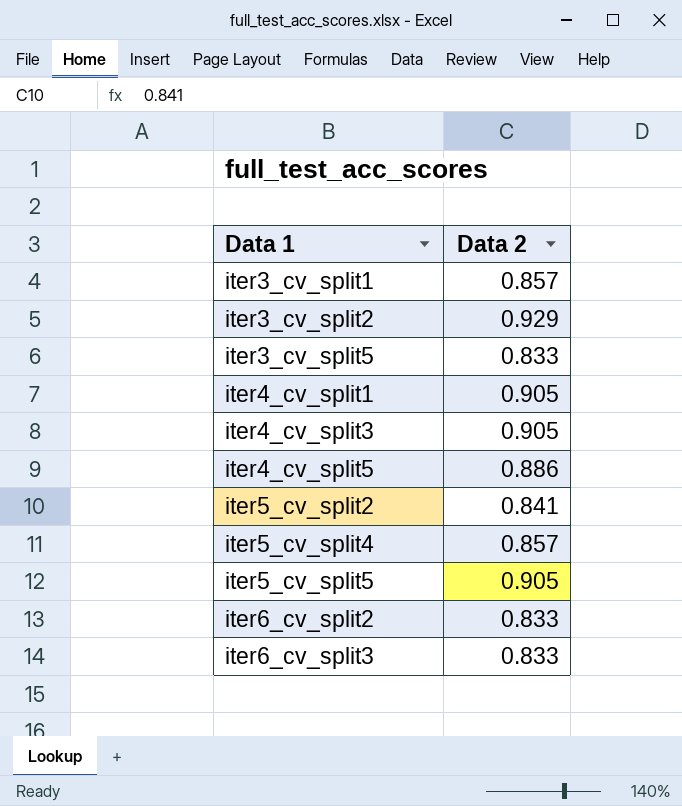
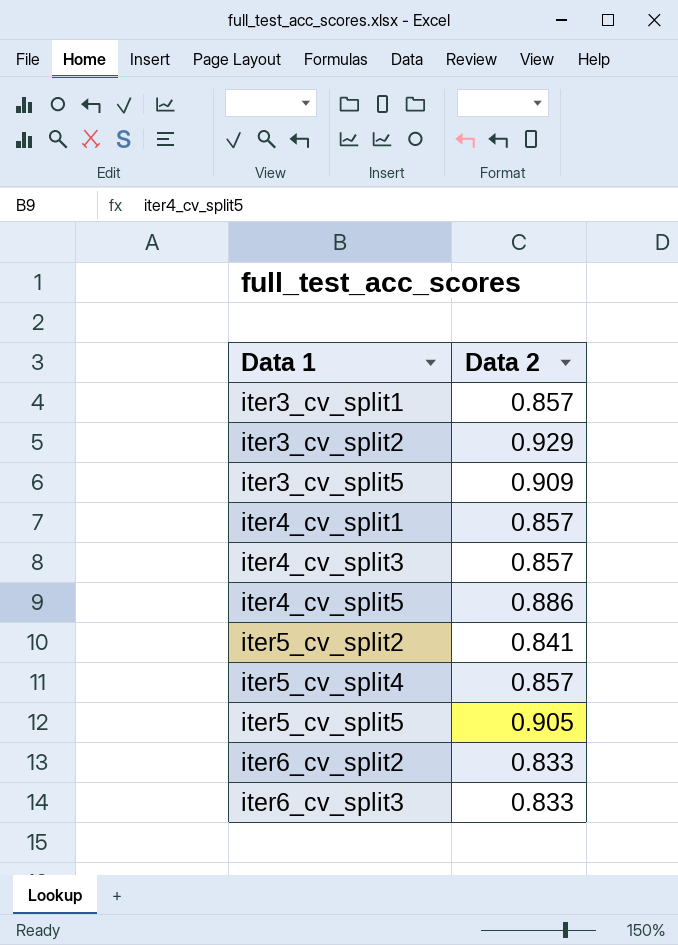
iter3_cv_split5 | Data 2: 0.833 -> 0.909
iter4_cv_split1 | Data 2: 0.905 -> 0.857
iter4_cv_split3 | Data 2: 0.905 -> 0.857

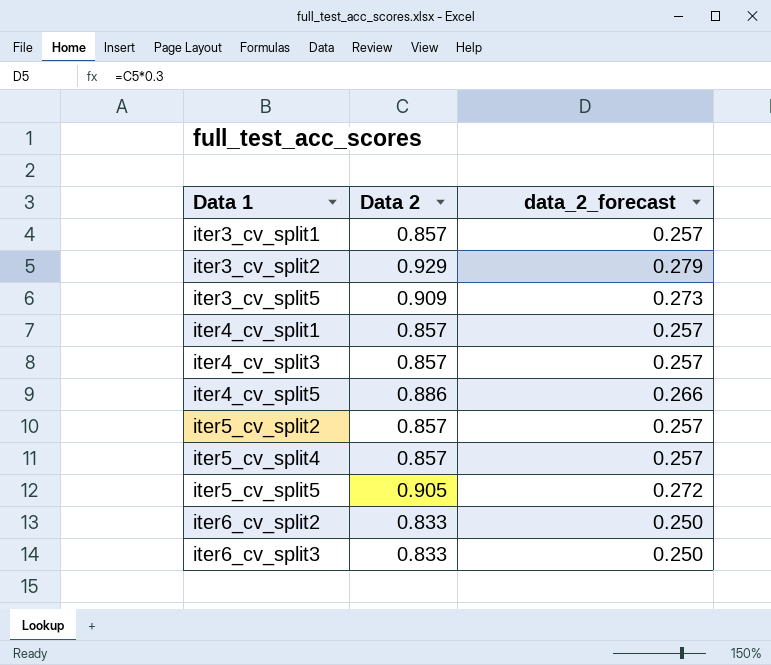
column data_2_forecast | formula: none -> [Data 2] * 0.3
iter5_cv_split2 | Data 2: 0.841 -> 0.857

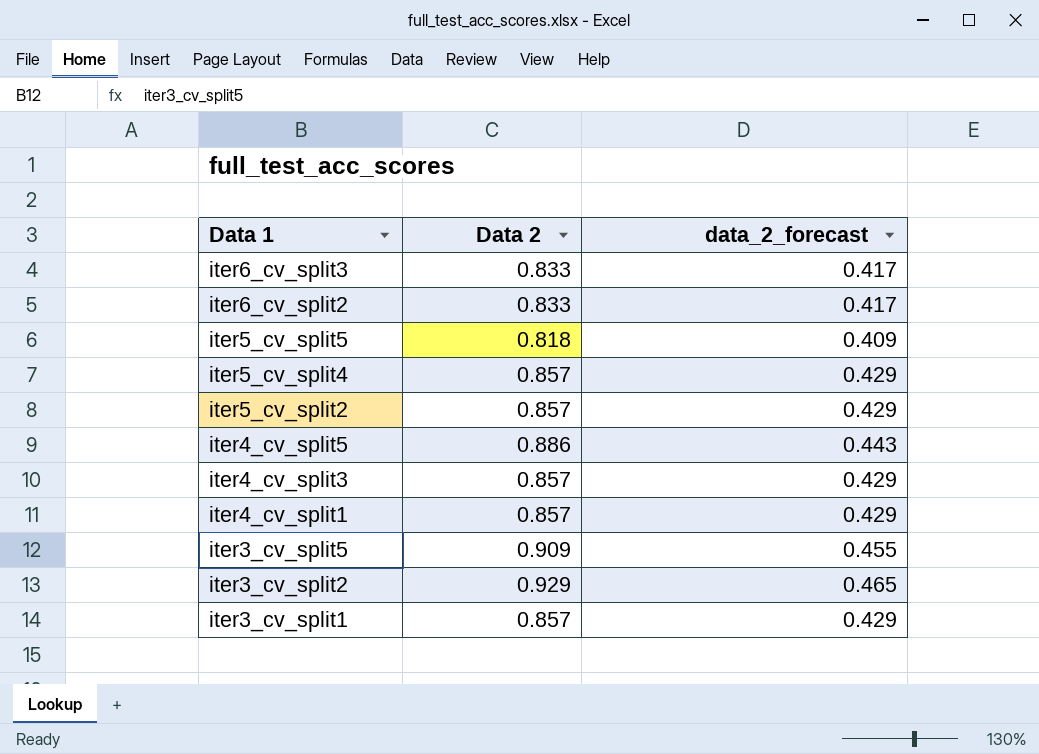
row order: Data 1 ascending -> Data 1 descending
column data_2_forecast | formula: [Data 2] * 0.3 -> [Data 2] * 0.5
iter5_cv_split5 | Data 2: 0.905 -> 0.818

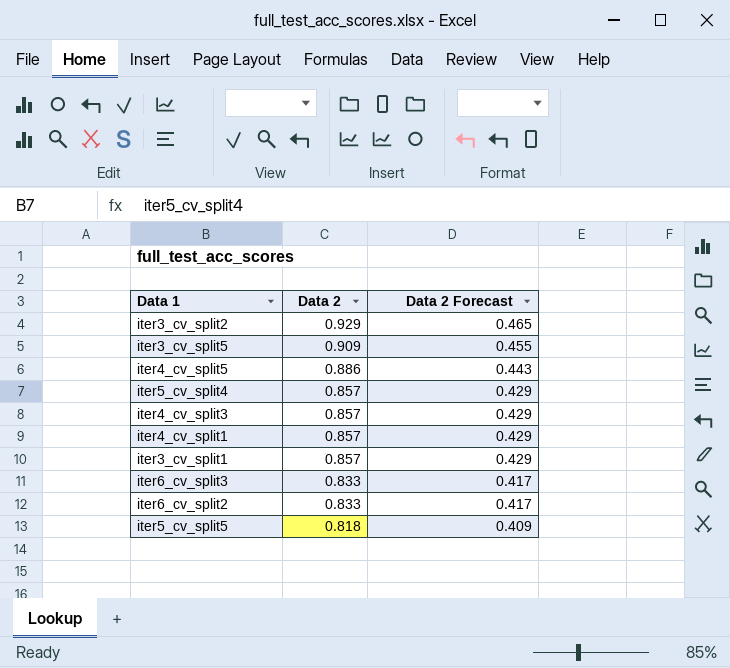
row order: Data 1 descending -> Data 2 descending
column name: data_2_forecast -> Data 2 Forecast
row iter5_cv_split2: 0.857 | 0.429 -> none

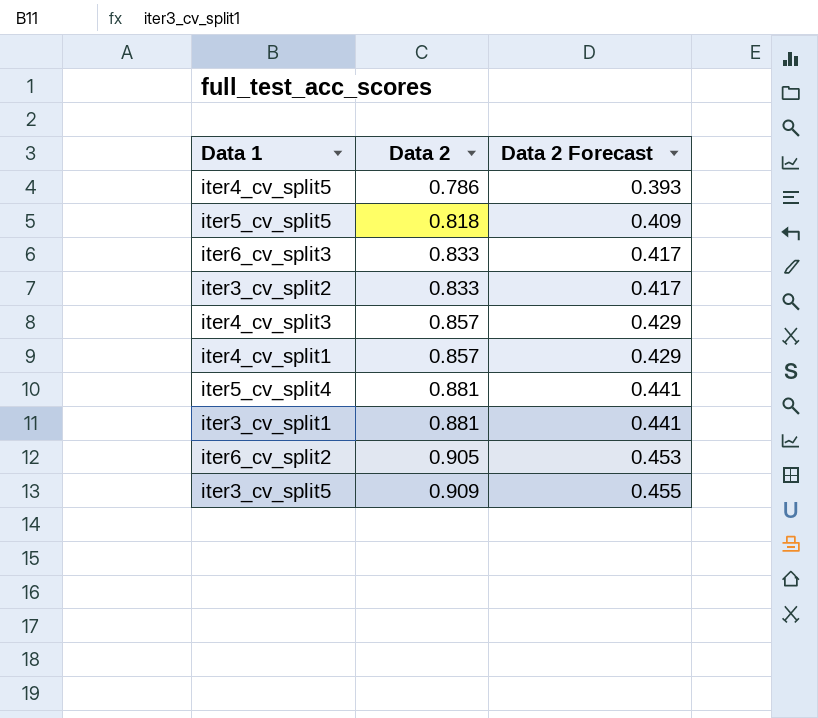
row order: Data 2 descending -> Data 2 ascending
iter4_cv_split5 | Data 2: 0.886 -> 0.786
iter4_cv_split5 | Data 2 Forecast: 0.443 -> 0.393
iter3_cv_split2 | Data 2: 0.929 -> 0.833
iter3_cv_split2 | Data 2 Forecast: 0.465 -> 0.417
iter5_cv_split4 | Data 2: 0.857 -> 0.881
iter5_cv_split4 | Data 2 Forecast: 0.429 -> 0.441
iter3_cv_split1 | Data 2: 0.857 -> 0.881
iter3_cv_split1 | Data 2 Forecast: 0.429 -> 0.441
iter6_cv_split2 | Data 2: 0.833 -> 0.905
iter6_cv_split2 | Data 2 Forecast: 0.417 -> 0.453

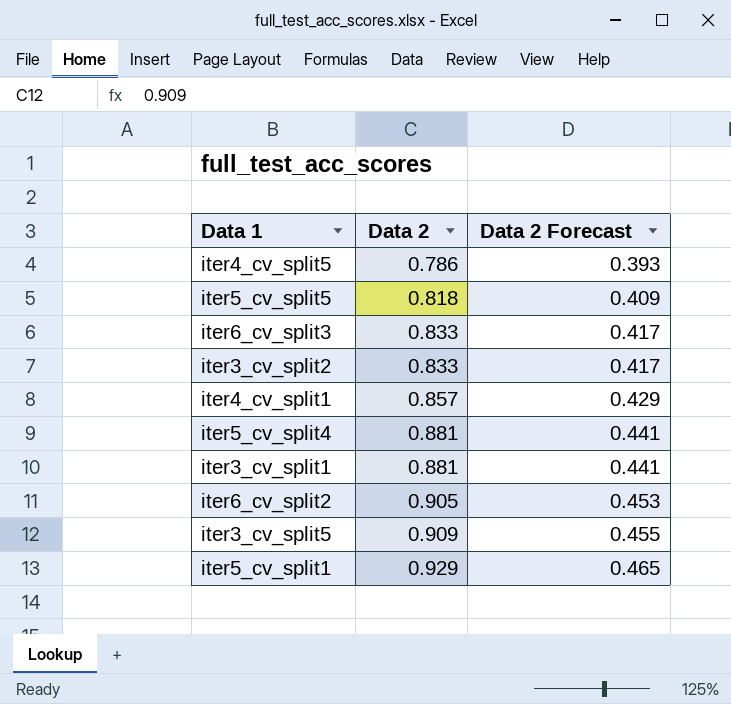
row iter4_cv_split3: 0.857 | 0.429 -> none
row iter5_cv_split1: none -> 0.929 | 0.465

